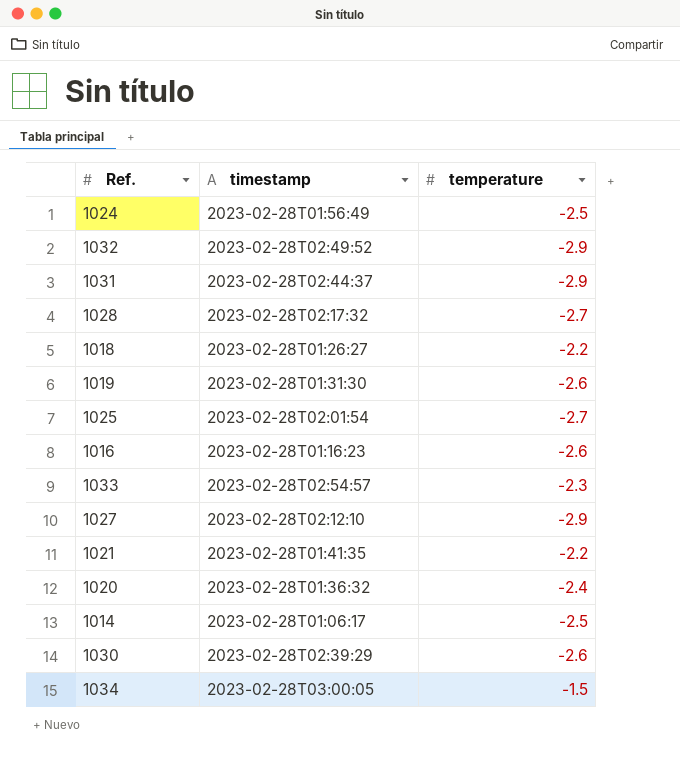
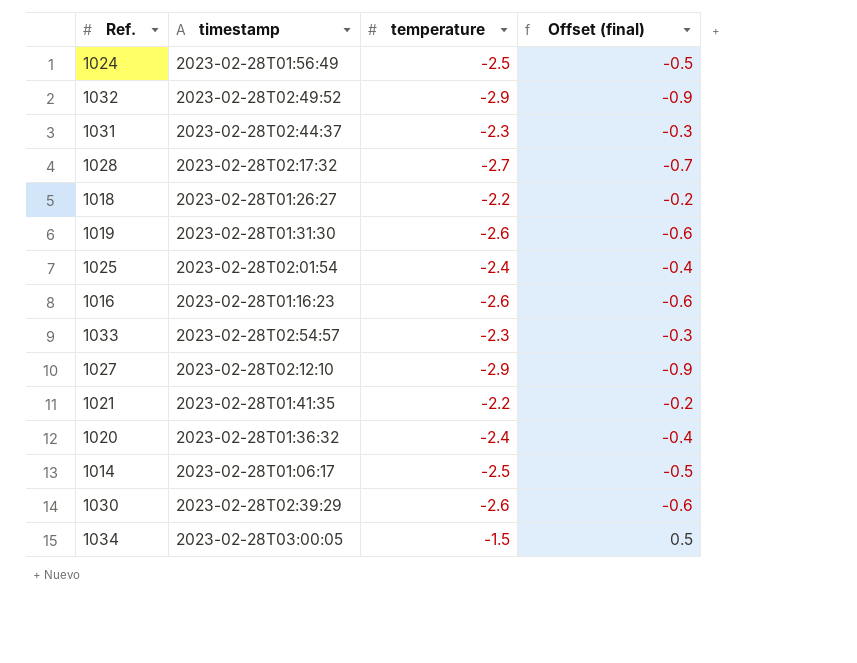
column Offset (final) | formula: none -> [temperature] + 2
1031 | temperature: -2.9 -> -2.3
1025 | temperature: -2.7 -> -2.4

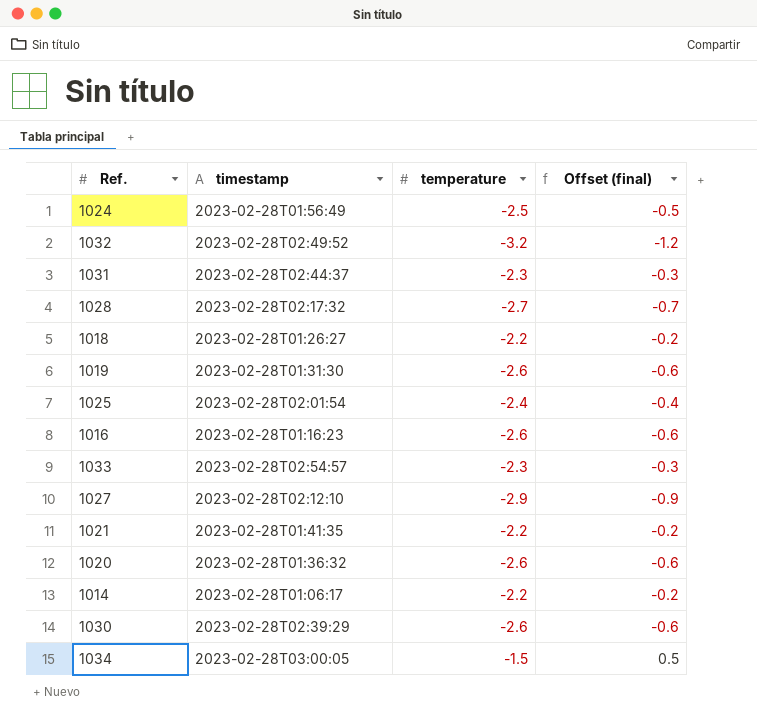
1032 | temperature: -2.9 -> -3.2
1032 | Offset (final): -0.9 -> -1.2
1020 | temperature: -2.4 -> -2.6
1020 | Offset (final): -0.4 -> -0.6
1014 | temperature: -2.5 -> -2.2
1014 | Offset (final): -0.5 -> -0.2

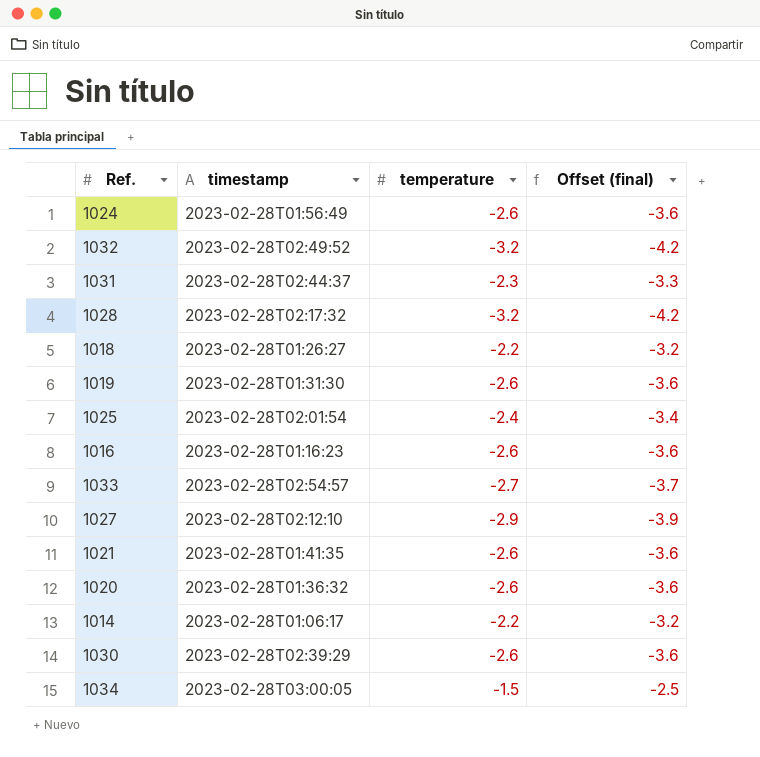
column Offset (final) | formula: [temperature] + 2 -> [temperature] - 1
1024 | temperature: -2.5 -> -2.6
1028 | temperature: -2.7 -> -3.2
1033 | temperature: -2.3 -> -2.7
1021 | temperature: -2.2 -> -2.6

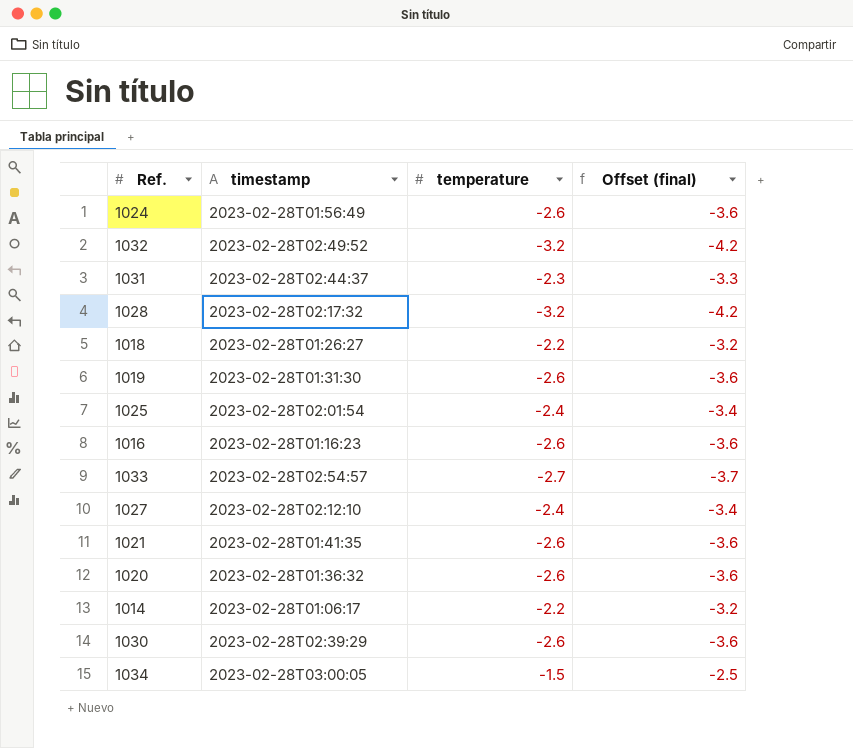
1027 | temperature: -2.9 -> -2.4
1027 | Offset (final): -3.9 -> -3.4

